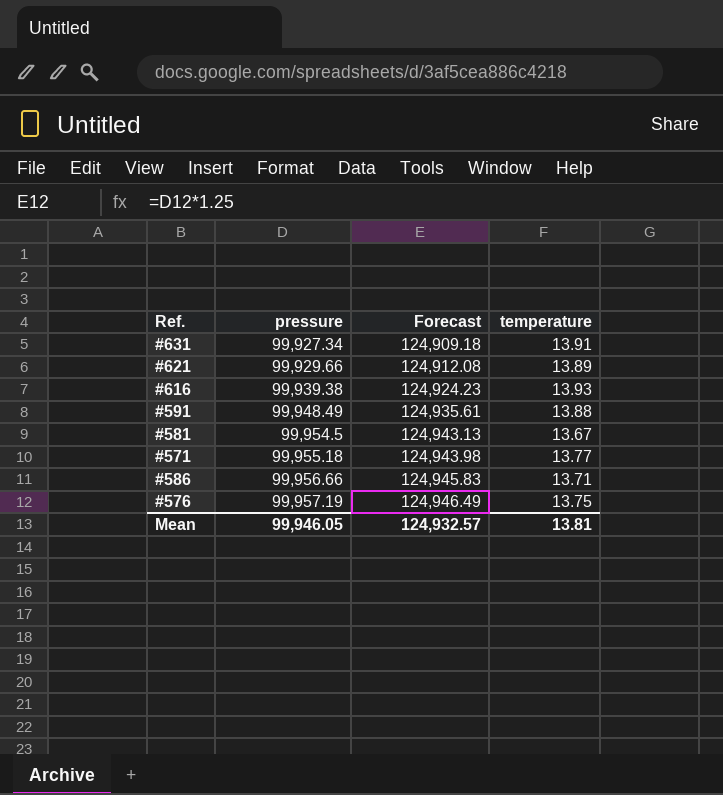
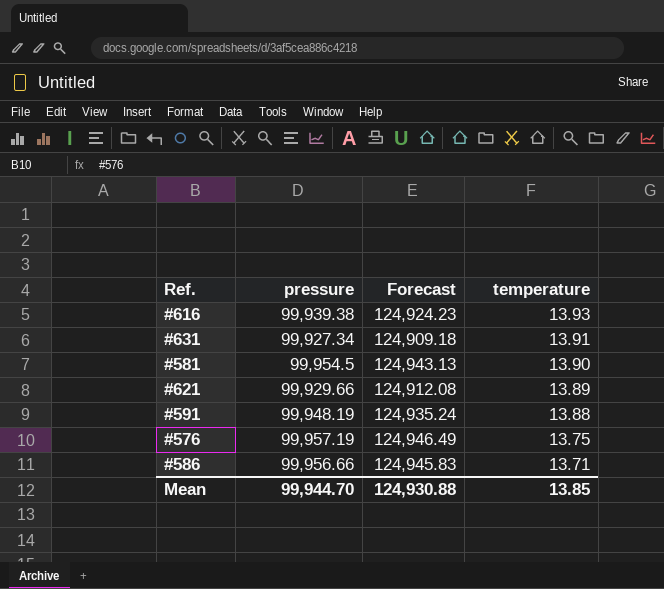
row order: pressure ascending -> temperature descending
row #571: 99,955.18 | 124,943.98 | 13.77 -> none
#581 | temperature: 13.67 -> 13.90
#591 | pressure: 99,948.49 -> 99,948.19
#591 | Forecast: 124,935.61 -> 124,935.24
Mean | pressure: 99,946.05 -> 99,944.70
Mean | Forecast: 124,932.57 -> 124,930.88
Mean | temperature: 13.81 -> 13.85

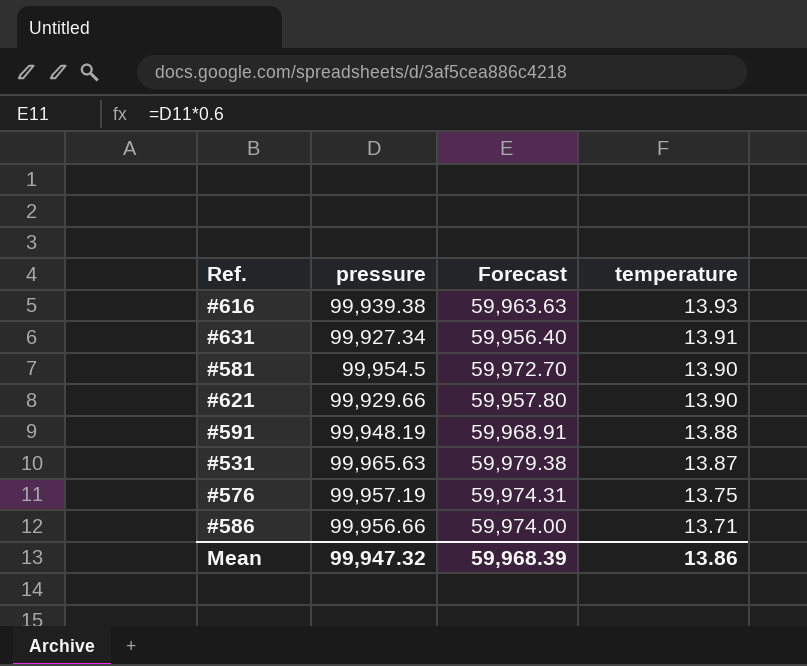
column Forecast | formula: [pressure] * 1.25 -> [pressure] * 0.6
#621 | temperature: 13.89 -> 13.90
row #531: none -> 99,965.63 | 59,979.38 | 13.87
Mean | pressure: 99,944.70 -> 99,947.32
Mean | Forecast: 124,930.88 -> 59,968.39
Mean | temperature: 13.85 -> 13.86

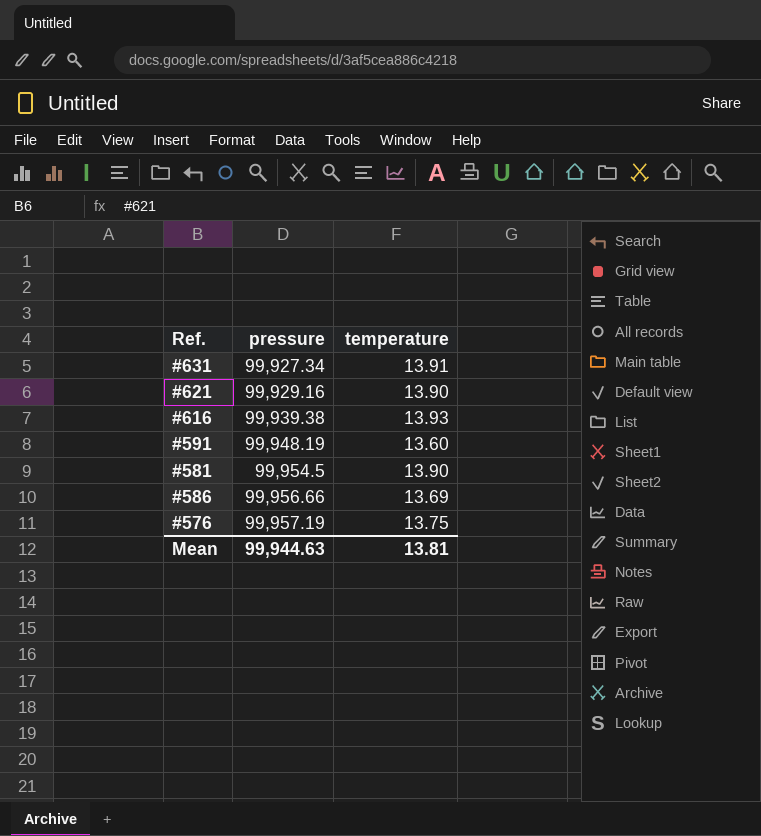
row order: temperature descending -> pressure ascending
column Forecast | formula: [pressure] * 0.6 -> none
row #531: 99,965.63 | 59,979.38 | 13.87 -> none
#621 | pressure: 99,929.66 -> 99,929.16
#591 | temperature: 13.88 -> 13.60
#586 | temperature: 13.71 -> 13.69
Mean | pressure: 99,947.32 -> 99,944.63
Mean | temperature: 13.86 -> 13.81

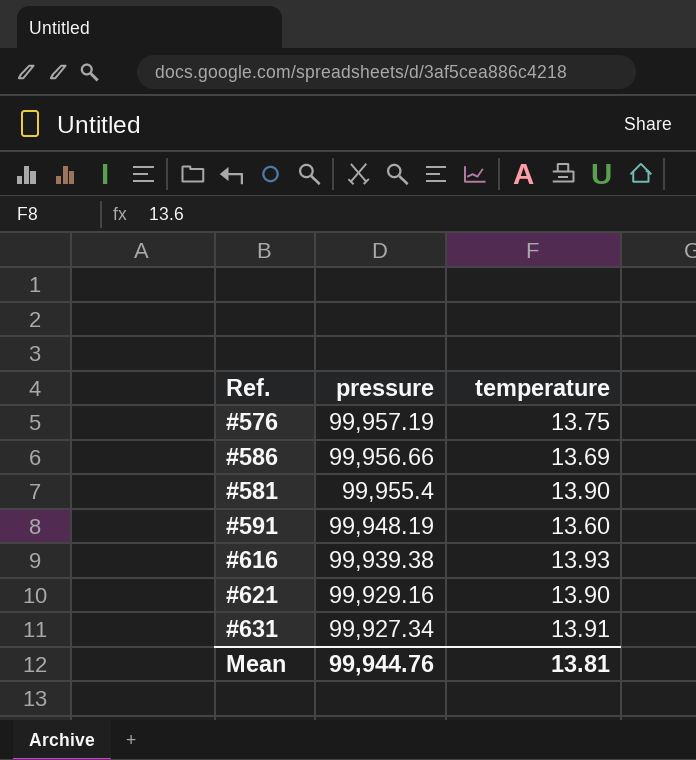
row order: pressure ascending -> pressure descending
#581 | pressure: 99,954.5 -> 99,955.4
Mean | pressure: 99,944.63 -> 99,944.76

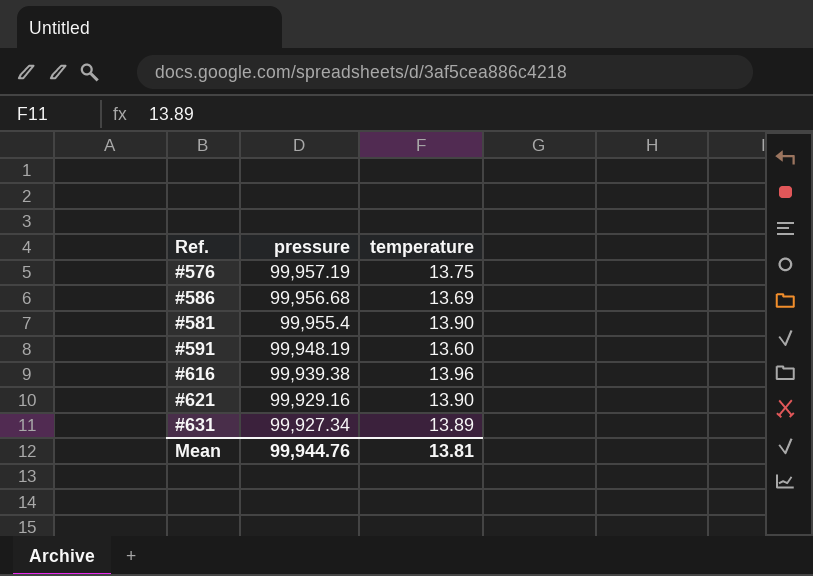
#586 | pressure: 99,956.66 -> 99,956.68
#616 | temperature: 13.93 -> 13.96
#631 | temperature: 13.91 -> 13.89

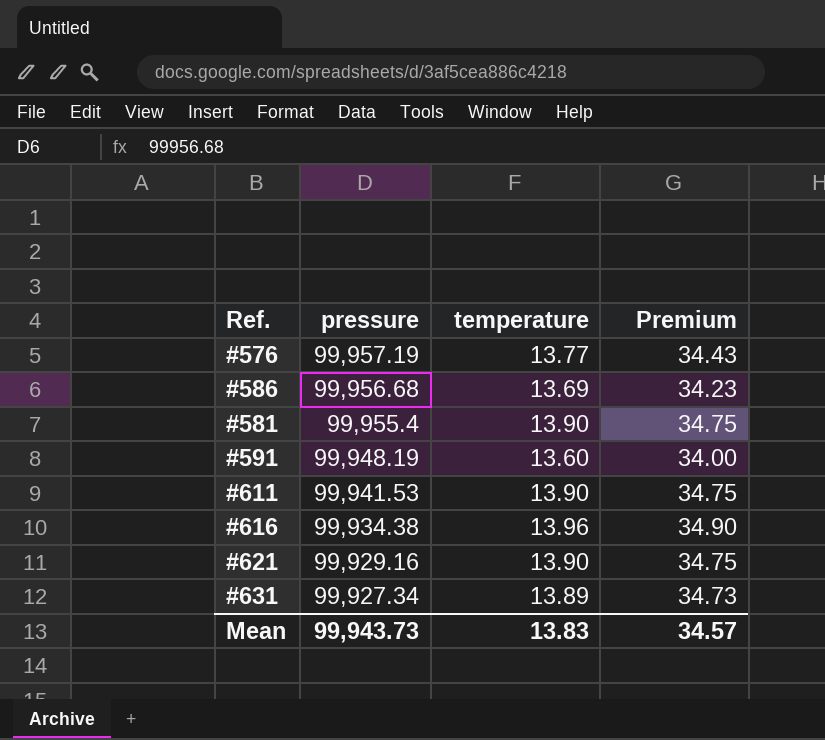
column Premium | formula: none -> [temperature] * 2.5
#576 | temperature: 13.75 -> 13.77
row #611: none -> 99,941.53 | 13.90 | 34.75
#616 | pressure: 99,939.38 -> 99,934.38
Mean | pressure: 99,944.76 -> 99,943.73
Mean | temperature: 13.81 -> 13.83

